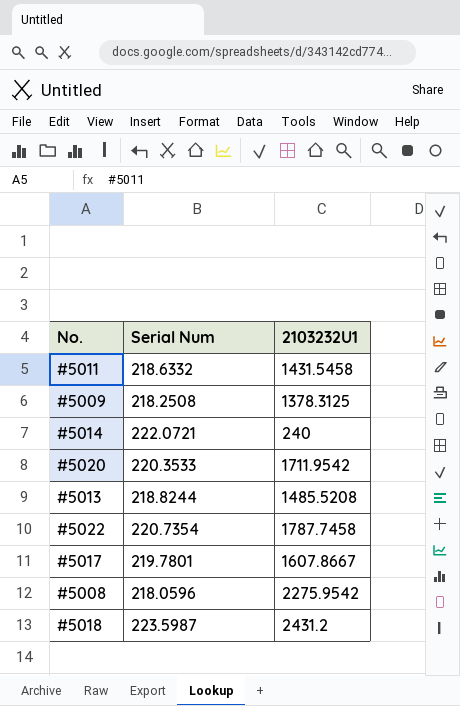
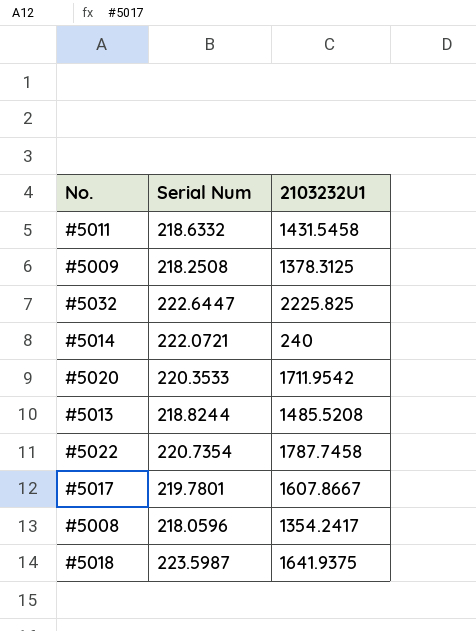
row #5032: none -> 222.6447 | 2225.825
#5008 | 2103232U1: 2275.9542 -> 1354.2417
#5018 | 2103232U1: 2431.2 -> 1641.9375

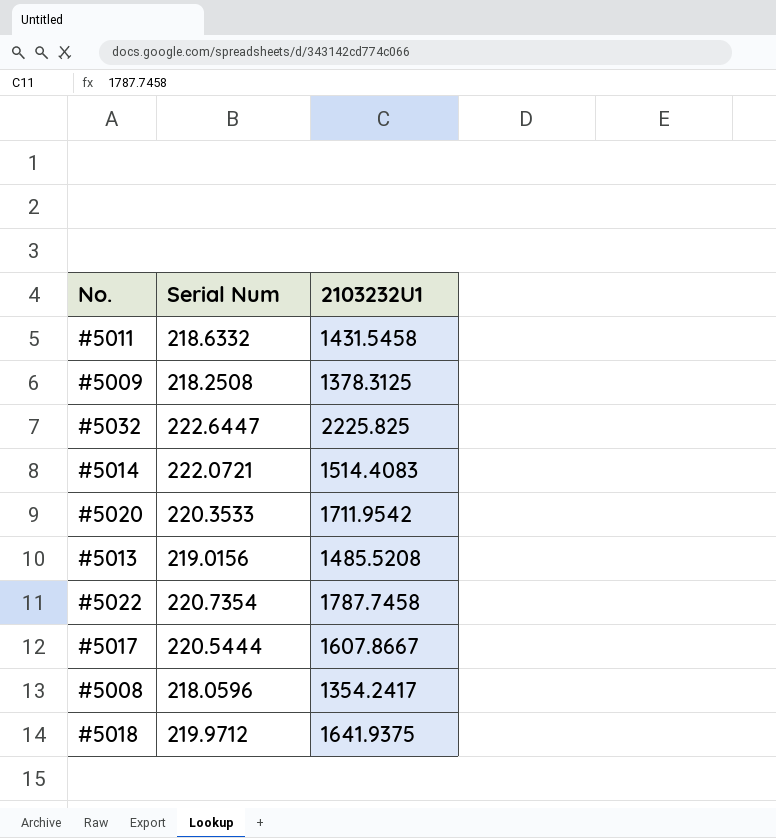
#5014 | 2103232U1: 240 -> 1514.4083
#5013 | Serial Num: 218.8244 -> 219.0156
#5017 | Serial Num: 219.7801 -> 220.5444
#5018 | Serial Num: 223.5987 -> 219.9712

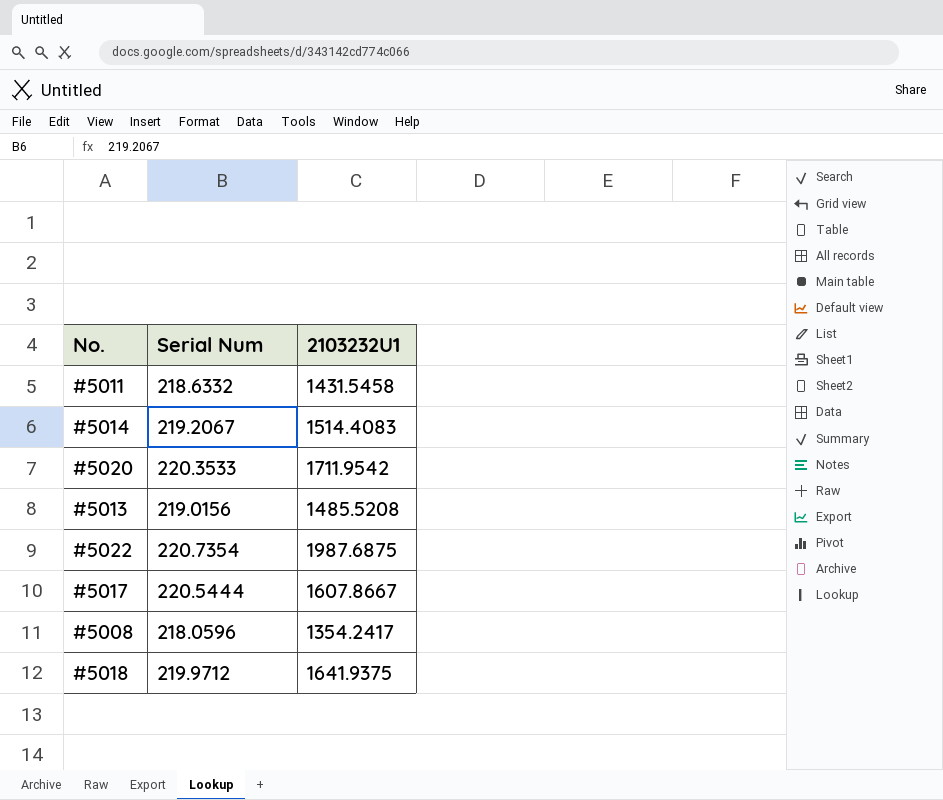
row #5009: 218.2508 | 1378.3125 -> none
row #5032: 222.6447 | 2225.825 -> none
#5014 | Serial Num: 222.0721 -> 219.2067
#5022 | 2103232U1: 1787.7458 -> 1987.6875

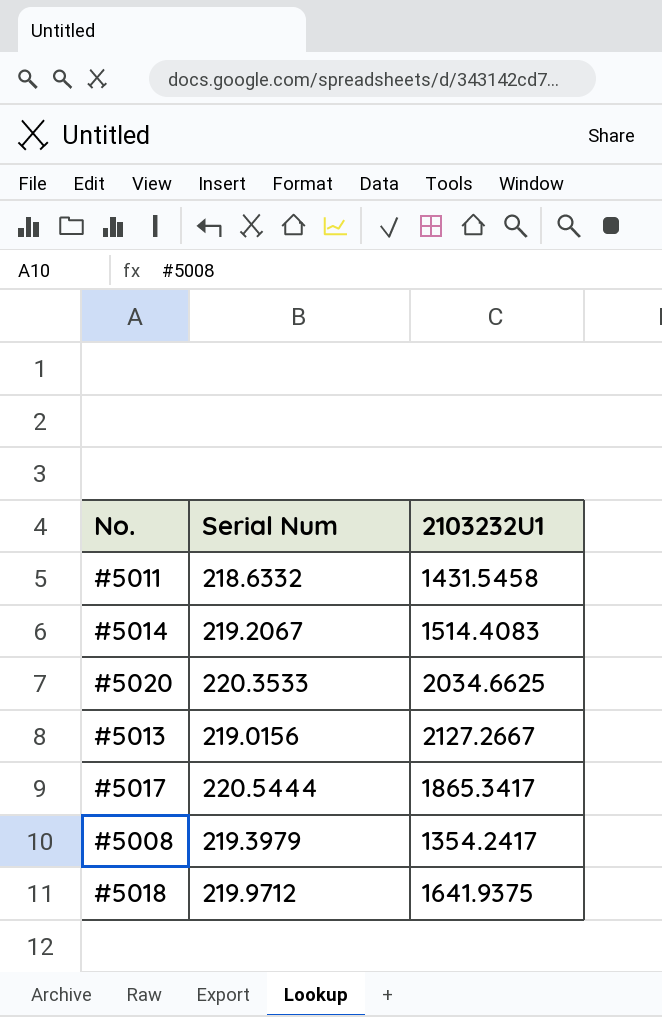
row #5022: 220.7354 | 1987.6875 -> none
#5020 | 2103232U1: 1711.9542 -> 2034.6625
#5013 | 2103232U1: 1485.5208 -> 2127.2667
#5017 | 2103232U1: 1607.8667 -> 1865.3417
#5008 | Serial Num: 218.0596 -> 219.3979

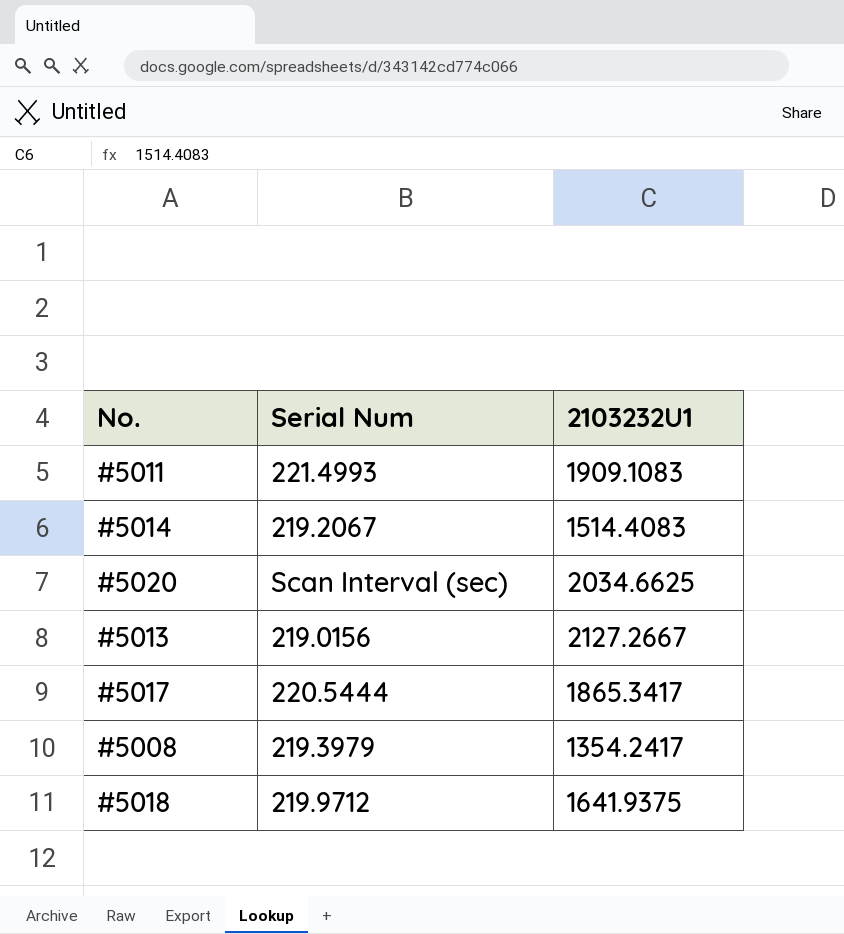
#5011 | Serial Num: 218.6332 -> 221.4993
#5011 | 2103232U1: 1431.5458 -> 1909.1083
#5020 | Serial Num: 220.3533 -> Scan Interval (sec)

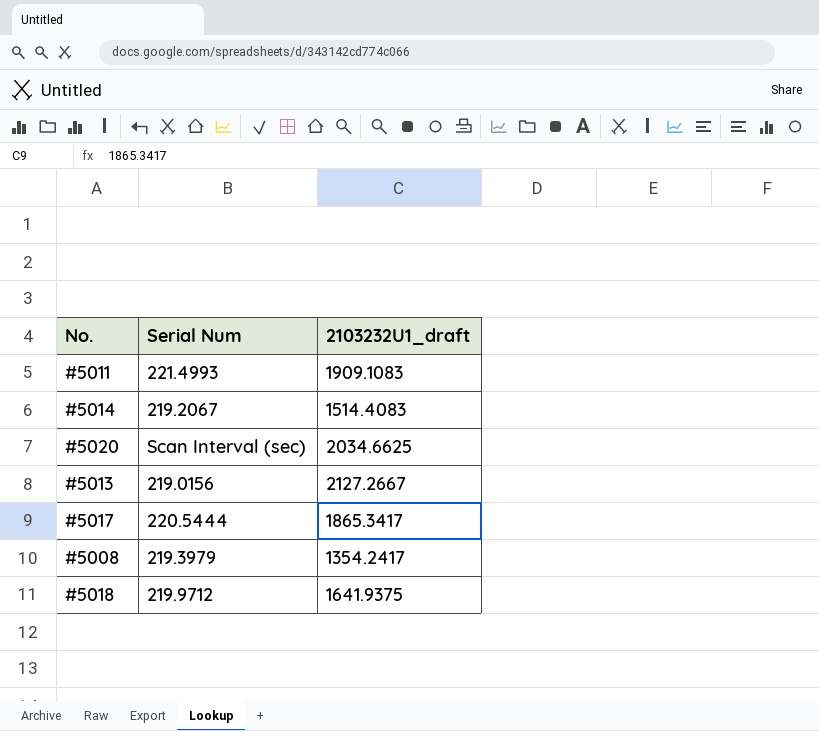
column name: 2103232U1 -> 2103232U1_draft

